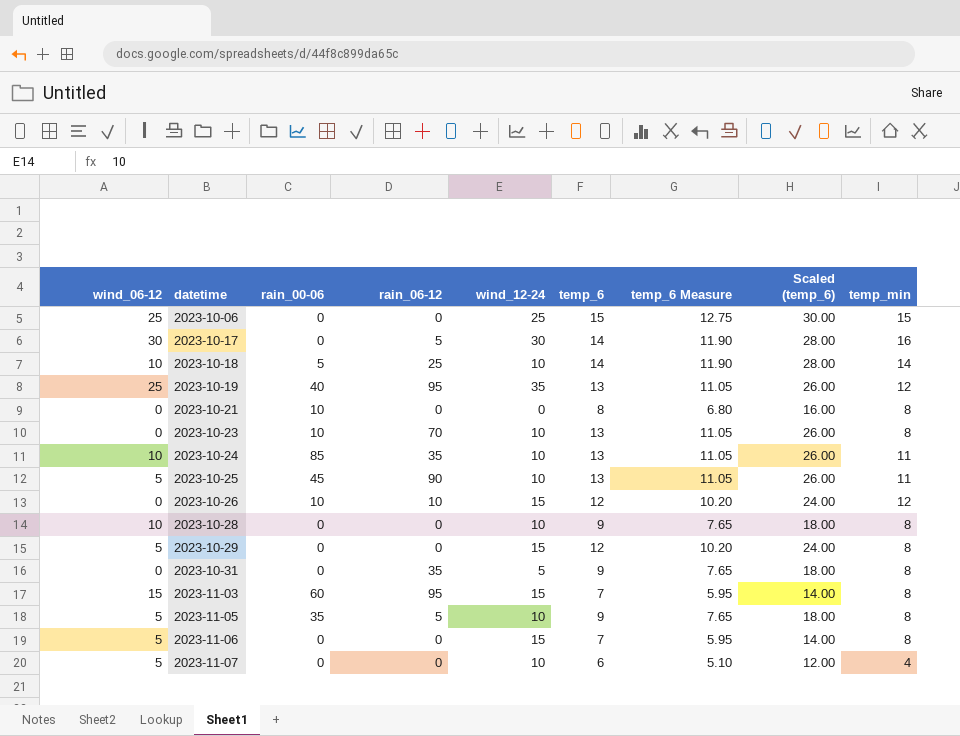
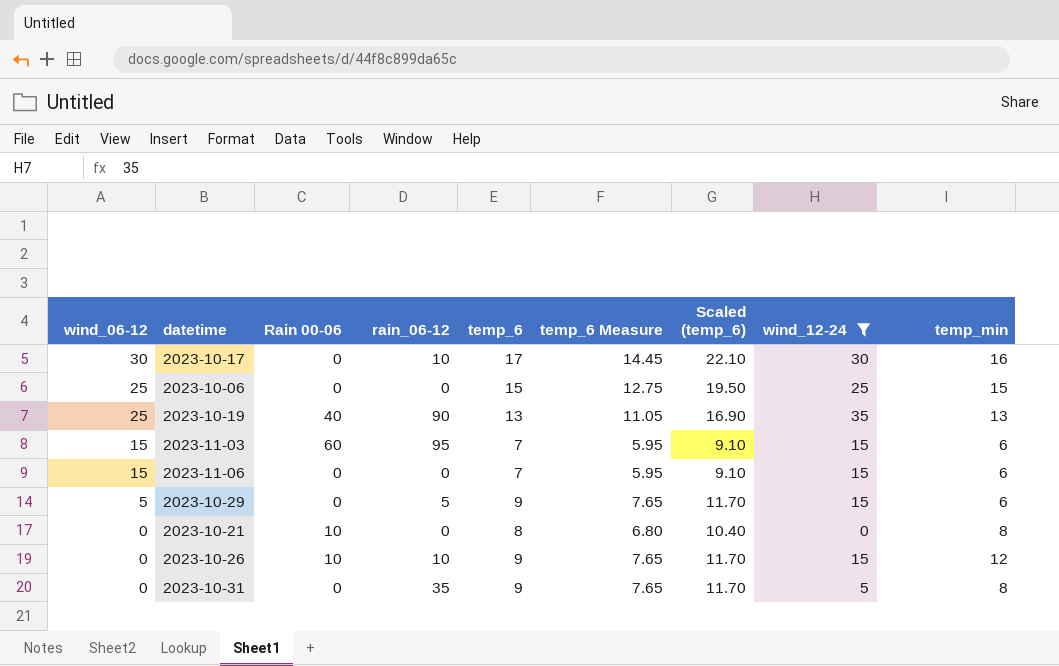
filter: none -> wind_12-24 != 10
row order: datetime ascending -> wind_06-12 descending
column name: rain_00-06 -> Rain 00-06
column Scaled (temp_6) | formula: [temp_6] * 2 -> [temp_6] * 1.3
column wind_12-24 | position: 5 -> 8
2023-10-17 | rain_06-12: 5 -> 10
2023-10-17 | temp_6: 14 -> 17
2023-10-17 | temp_6 Measure: 11.90 -> 14.45
2023-10-19 | rain_06-12: 95 -> 90
2023-10-19 | temp_min: 12 -> 13
2023-11-03 | temp_min: 8 -> 6
2023-11-06 | wind_06-12: 5 -> 15
2023-11-06 | temp_min: 8 -> 6
2023-10-29 | rain_06-12: 0 -> 5
2023-10-29 | temp_6: 12 -> 9
2023-10-29 | temp_6 Measure: 10.20 -> 7.65
2023-10-29 | temp_min: 8 -> 6
2023-10-26 | temp_6: 12 -> 9
2023-10-26 | temp_6 Measure: 10.20 -> 7.65

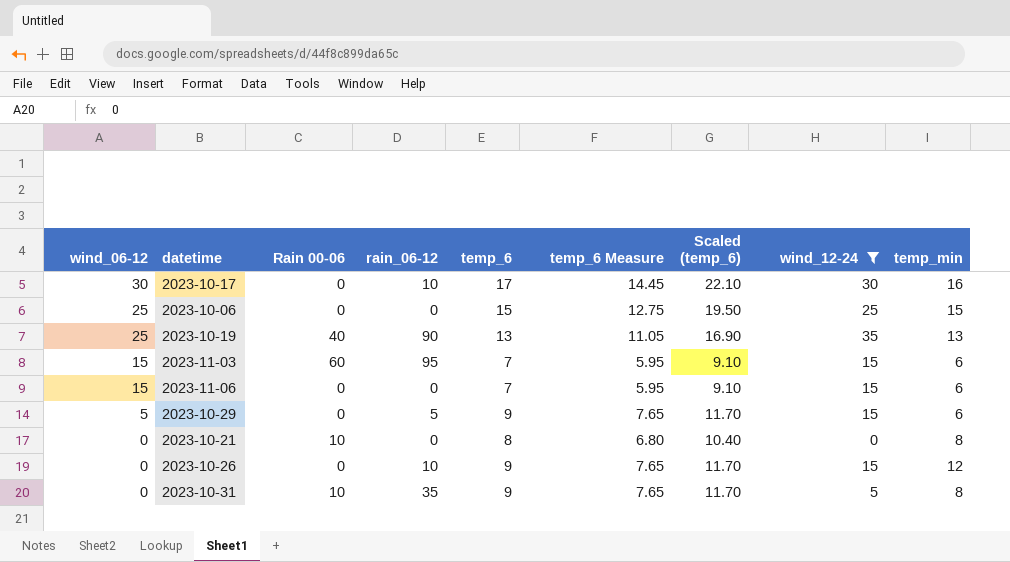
2023-10-26 | Rain 00-06: 10 -> 0
2023-10-31 | Rain 00-06: 0 -> 10

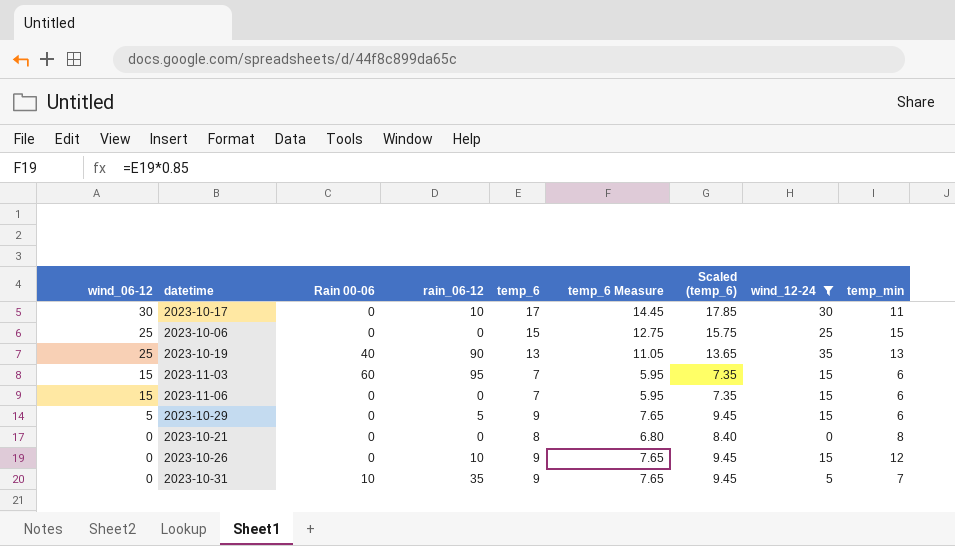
column Scaled (temp_6) | formula: [temp_6] * 1.3 -> [temp_6] * 1.05
2023-10-17 | temp_min: 16 -> 11
2023-10-21 | Rain 00-06: 10 -> 0
2023-10-31 | temp_min: 8 -> 7

